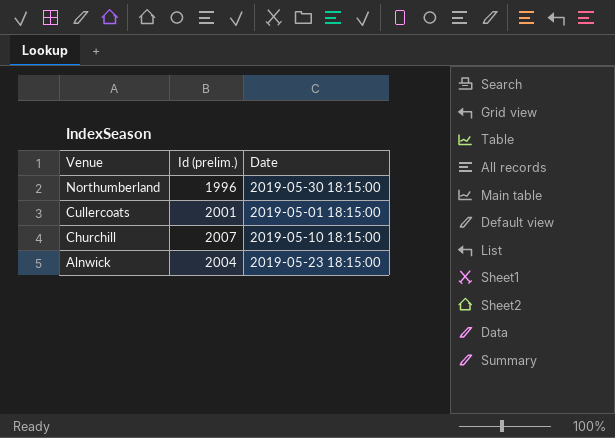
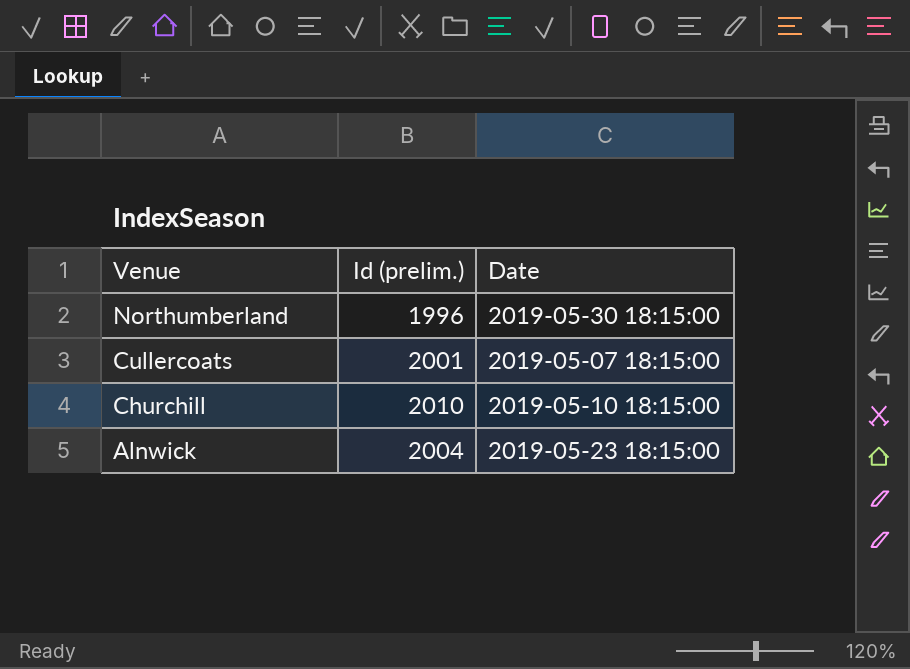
Cullercoats | Date: 2019-05-01 18:15:00 -> 2019-05-07 18:15:00
Churchill | Id (prelim.): 2007 -> 2010

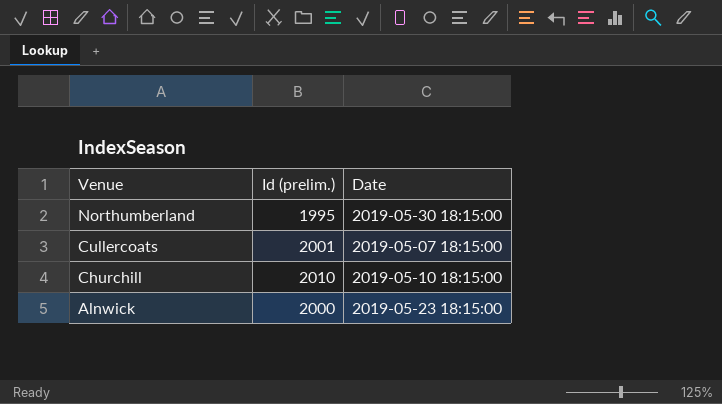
Northumberland | Id (prelim.): 1996 -> 1995
Alnwick | Id (prelim.): 2004 -> 2000

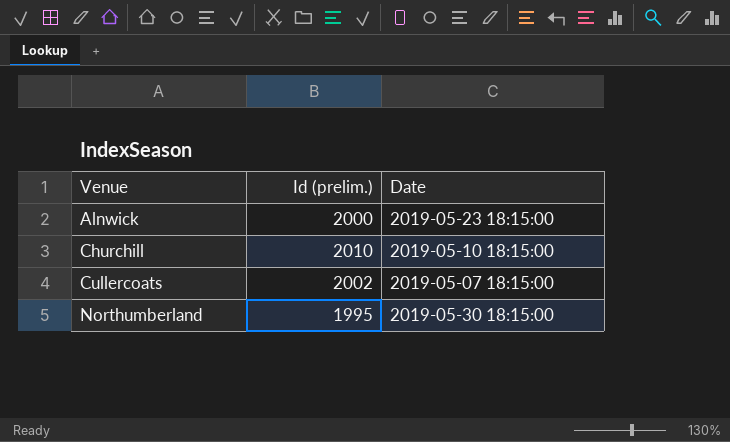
row order: Venue descending -> Venue ascending
Cullercoats | Id (prelim.): 2001 -> 2002

